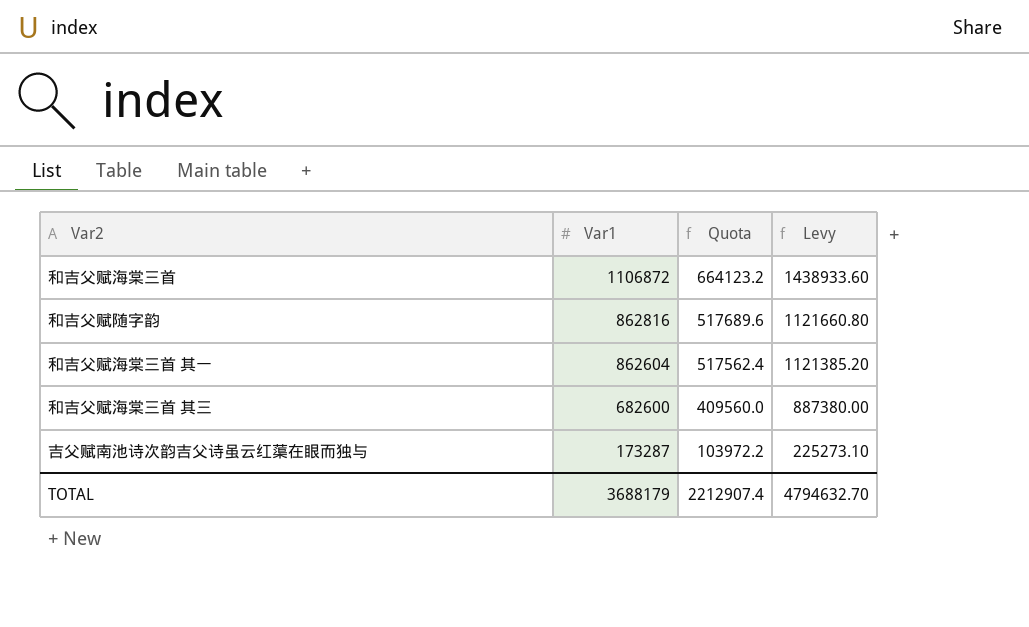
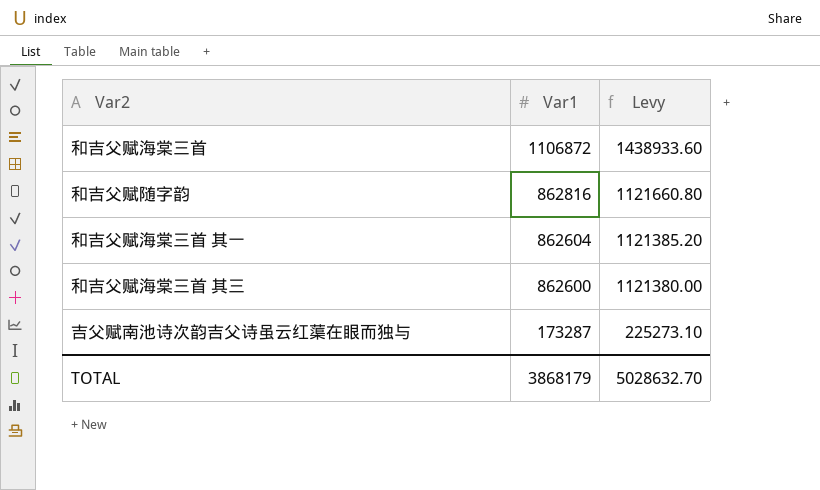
column Quota | formula: [Var1] * 0.6 -> none
和吉父赋海棠三首 其三 | Var1: 682600 -> 862600
和吉父赋海棠三首 其三 | Levy: 887380.00 -> 1121380.00
TOTAL | Var1: 3688179 -> 3868179
TOTAL | Levy: 4794632.70 -> 5028632.70

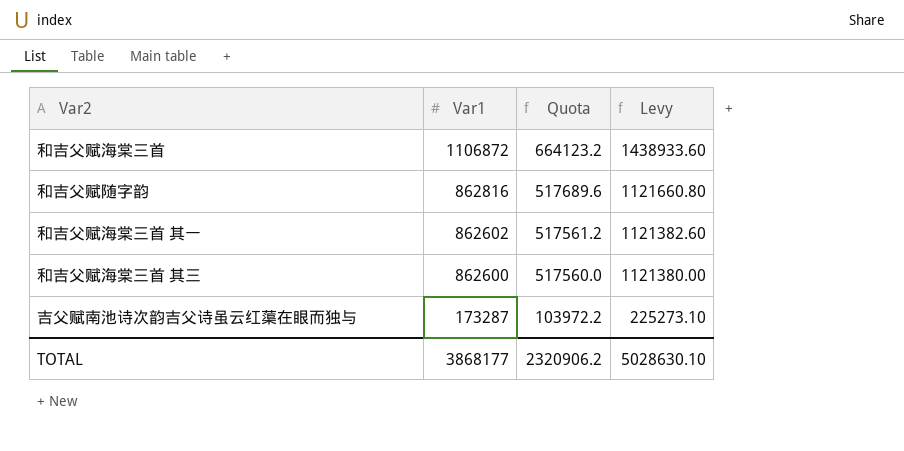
column Quota | formula: none -> [Var1] * 0.6
和吉父赋海棠三首 其一 | Var1: 862604 -> 862602
和吉父赋海棠三首 其一 | Levy: 1121385.20 -> 1121382.60
TOTAL | Var1: 3868179 -> 3868177
TOTAL | Levy: 5028632.70 -> 5028630.10

